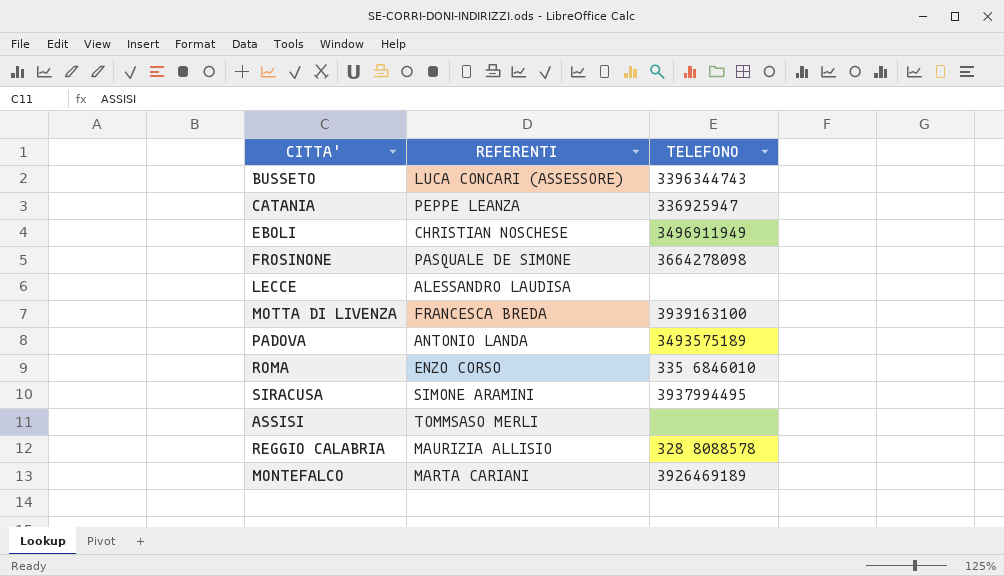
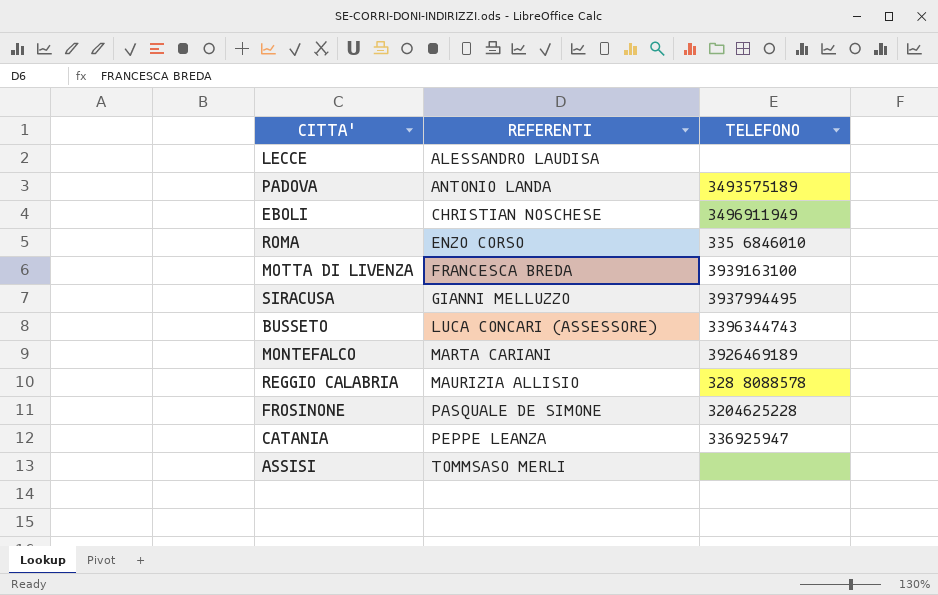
row order: none -> REFERENTI ascending
SIRACUSA | REFERENTI: SIMONE ARAMINI -> GIANNI MELLUZZO
FROSINONE | TELEFONO: 3664278098 -> 3204625228

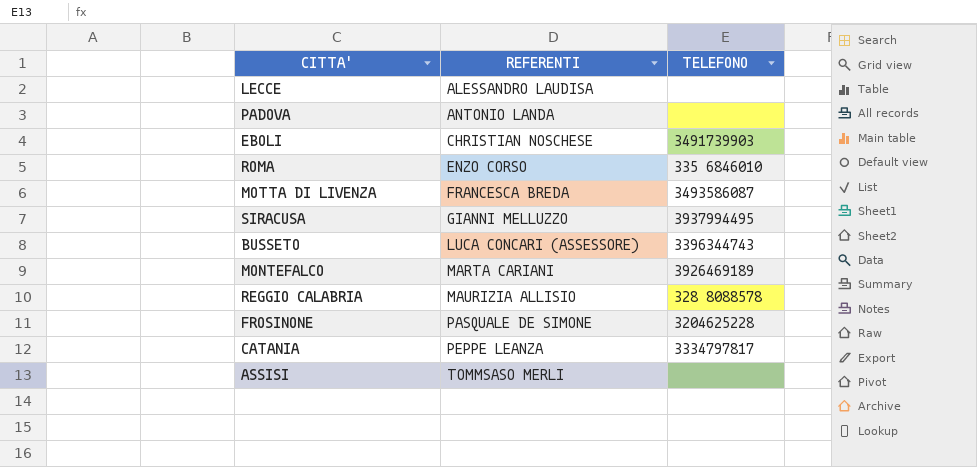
PADOVA | TELEFONO: 3493575189 -> none
EBOLI | TELEFONO: 3496911949 -> 3491739903
MOTTA DI LIVENZA | TELEFONO: 3939163100 -> 3493586087
CATANIA | TELEFONO: 336925947 -> 3334797817

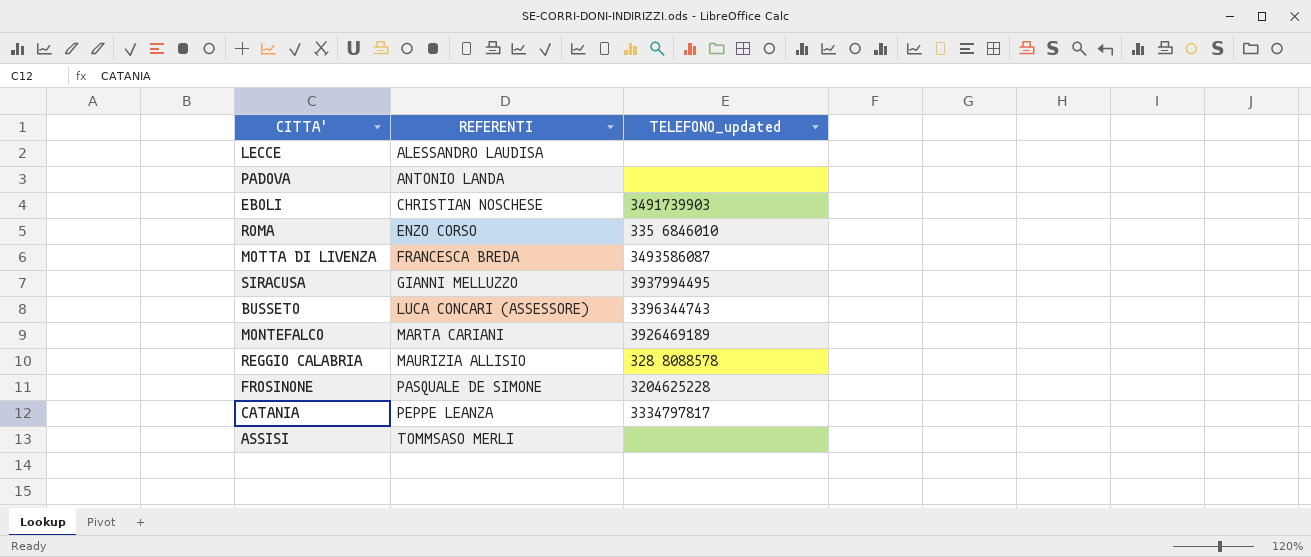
column name: TELEFONO -> TELEFONO_updated

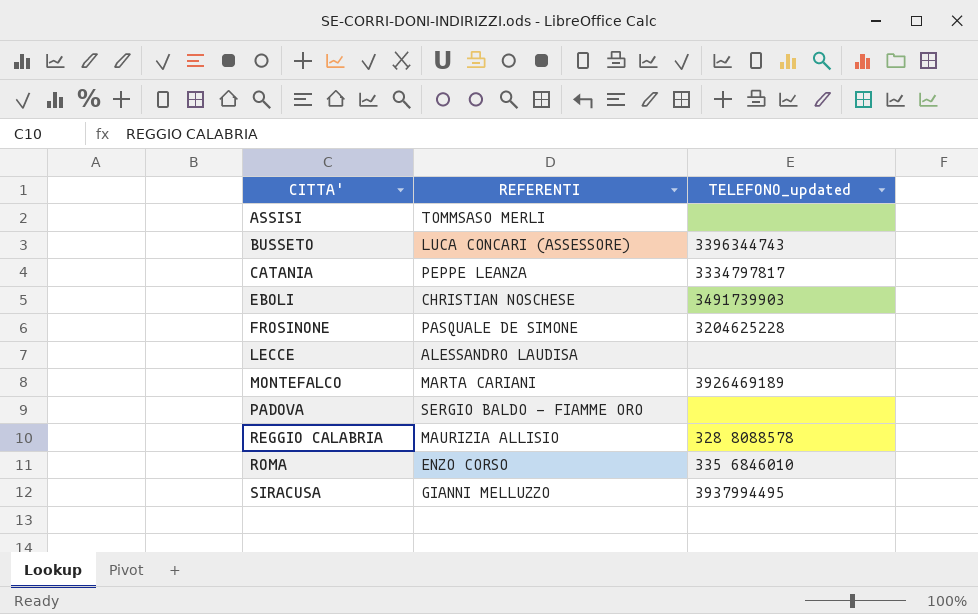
row order: REFERENTI ascending -> CITTA' ascending
row MOTTA DI LIVENZA: FRANCESCA BREDA | 3493586087 -> none
PADOVA | REFERENTI: ANTONIO LANDA -> SERGIO BALDO - FIAMME ORO

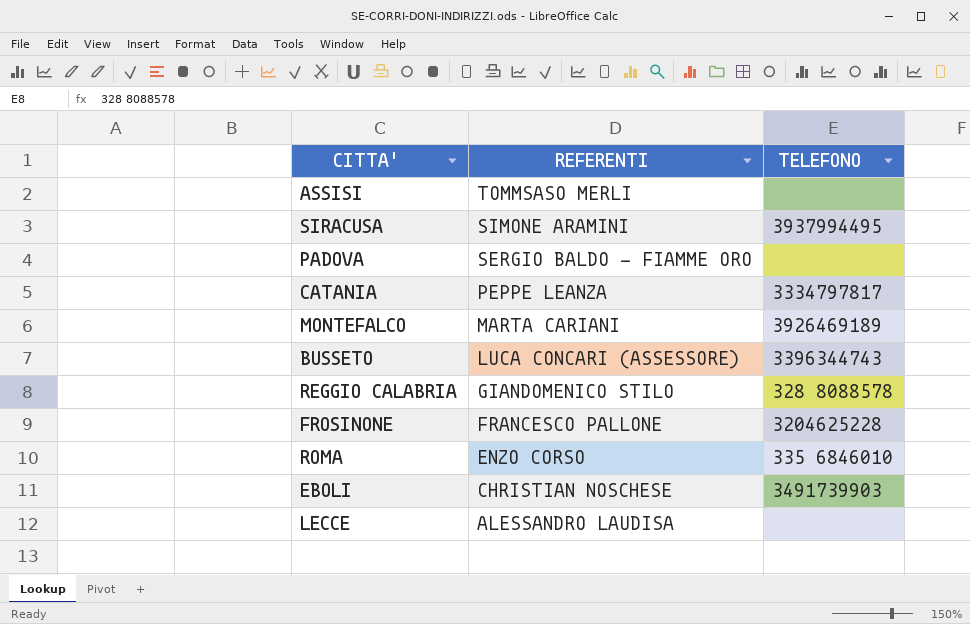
row order: CITTA' ascending -> REFERENTI descending
column name: TELEFONO_updated -> TELEFONO
SIRACUSA | REFERENTI: GIANNI MELLUZZO -> SIMONE ARAMINI
REGGIO CALABRIA | REFERENTI: MAURIZIA ALLISIO -> GIANDOMENICO STILO
FROSINONE | REFERENTI: PASQUALE DE SIMONE -> FRANCESCO PALLONE

